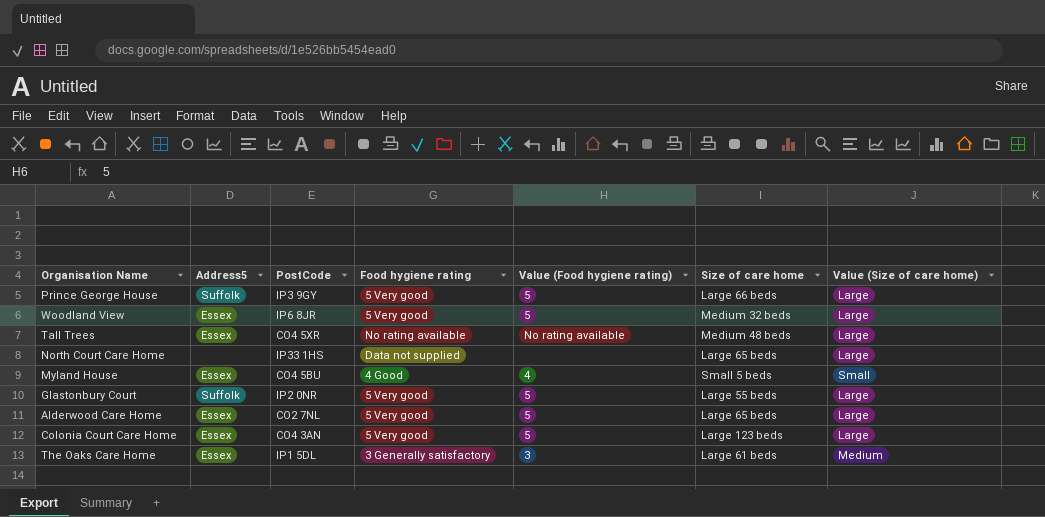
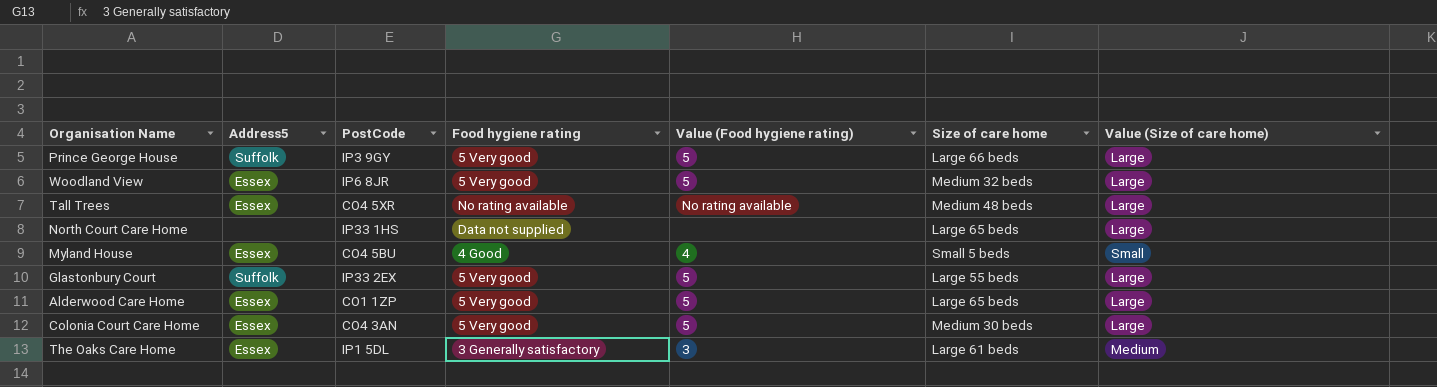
Glastonbury Court | PostCode: IP2 0NR -> IP33 2EX
Alderwood Care Home | PostCode: CO2 7NL -> CO1 1ZP
Colonia Court Care Home | Size of care home: Large 123 beds -> Medium 30 beds

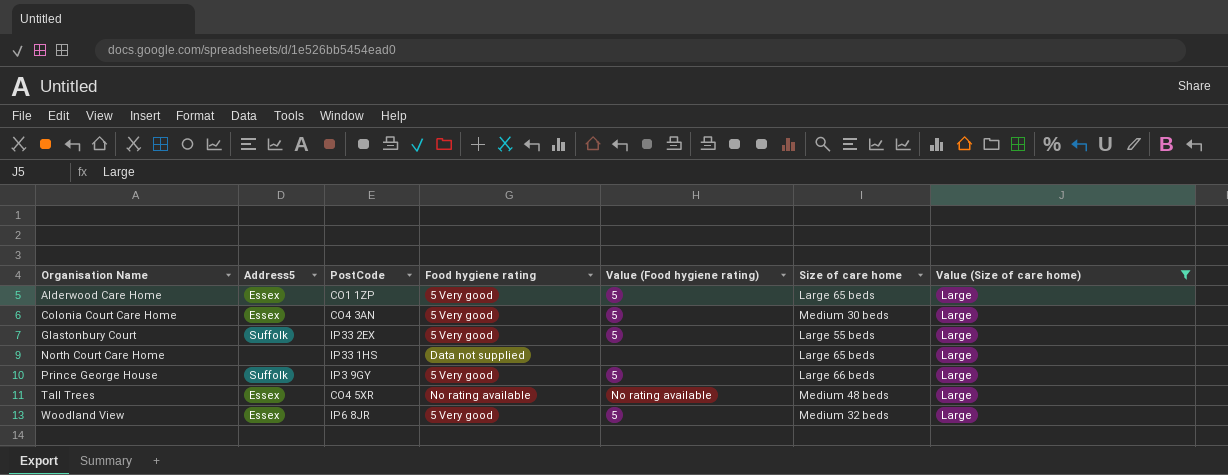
filter: none -> Value (Size of care home) = Large
row order: none -> Organisation Name ascending

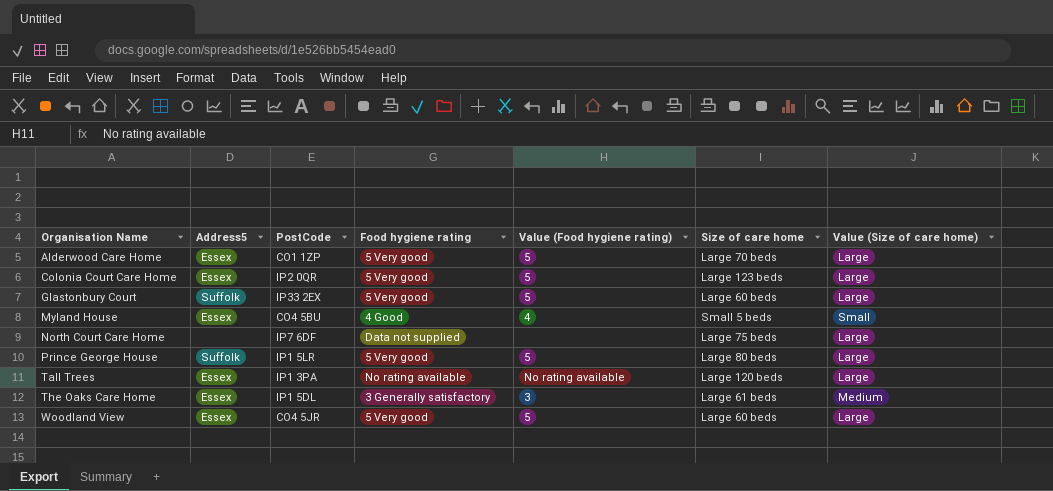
filter: Value (Size of care home) = Large -> none
Alderwood Care Home | Size of care home: Large 65 beds -> Large 70 beds
Colonia Court Care Home | PostCode: CO4 3AN -> IP2 0QR
Colonia Court Care Home | Size of care home: Medium 30 beds -> Large 123 beds
Glastonbury Court | Size of care home: Large 55 beds -> Large 60 beds
North Court Care Home | PostCode: IP33 1HS -> IP7 6DF
North Court Care Home | Size of care home: Large 65 beds -> Large 75 beds
Prince George House | PostCode: IP3 9GY -> IP1 5LR
Prince George House | Size of care home: Large 66 beds -> Large 80 beds
Tall Trees | PostCode: CO4 5XR -> IP1 3PA
Tall Trees | Size of care home: Medium 48 beds -> Large 120 beds
Woodland View | PostCode: IP6 8JR -> CO4 5JR
Woodland View | Size of care home: Medium 32 beds -> Large 60 beds

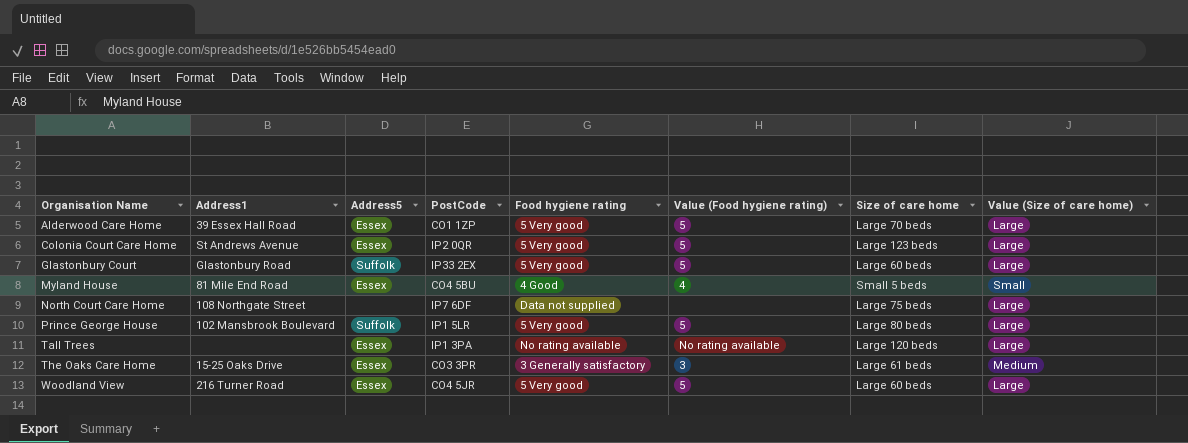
column Address1 | position: none -> 2
The Oaks Care Home | PostCode: IP1 5DL -> CO3 3PR

